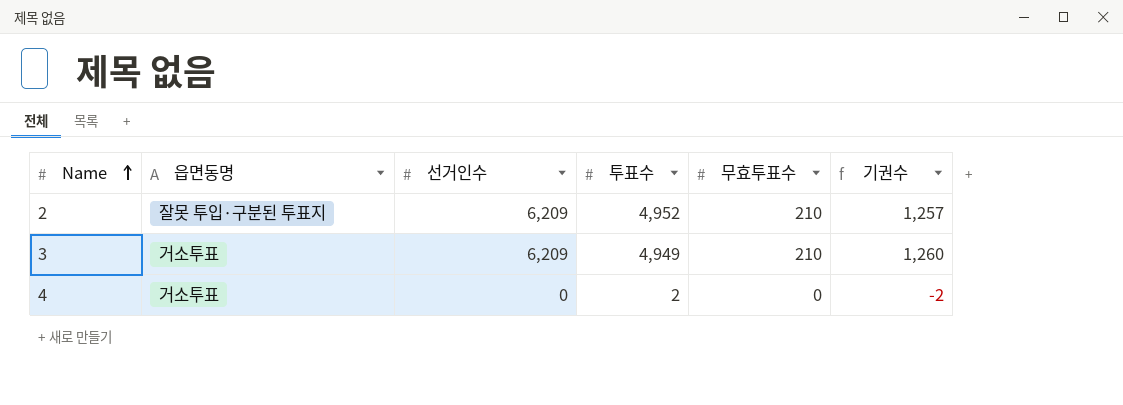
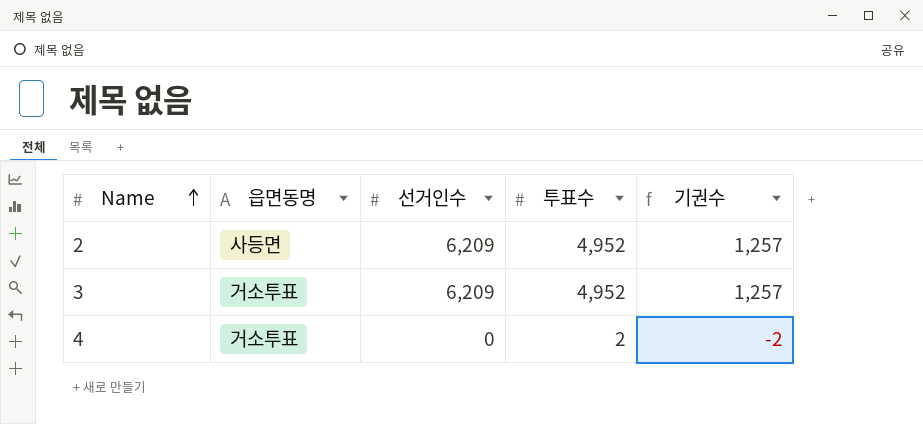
column 무효투표수 | position: 5 -> none
2 | 읍면동명: 잘못 투입·구분된 투표지 -> 사등면
3 | 투표수: 4,949 -> 4,952
3 | 기권수: 1,260 -> 1,257

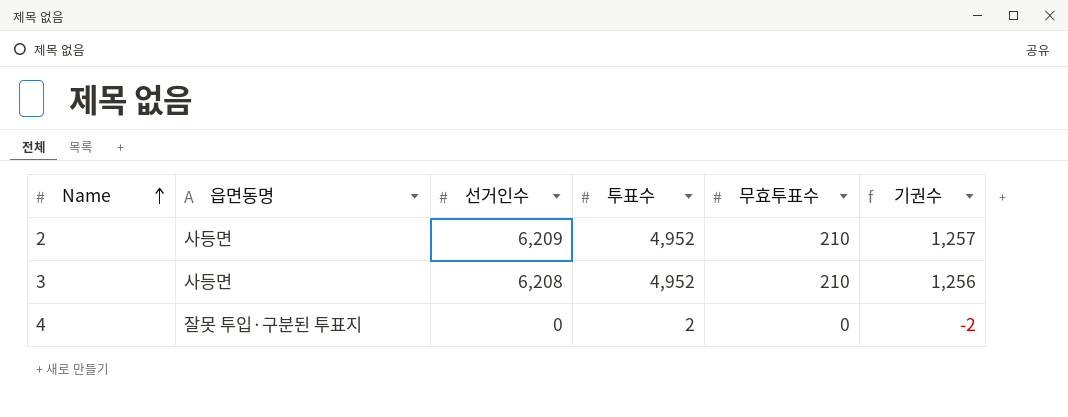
column 무효투표수 | position: none -> 5
3 | 읍면동명: 거소투표 -> 사등면
3 | 선거인수: 6,209 -> 6,208
3 | 기권수: 1,257 -> 1,256
4 | 읍면동명: 거소투표 -> 잘못 투입·구분된 투표지

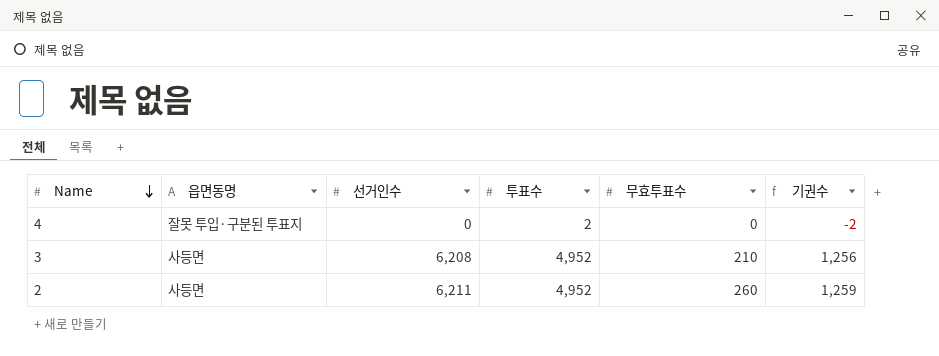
row order: Name ascending -> Name descending
2 | 선거인수: 6,209 -> 6,211
2 | 무효투표수: 210 -> 260
2 | 기권수: 1,257 -> 1,259

